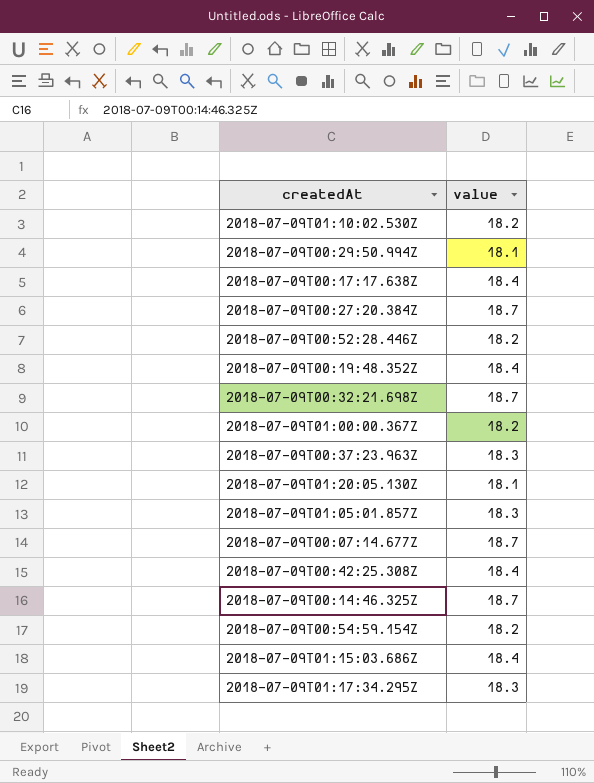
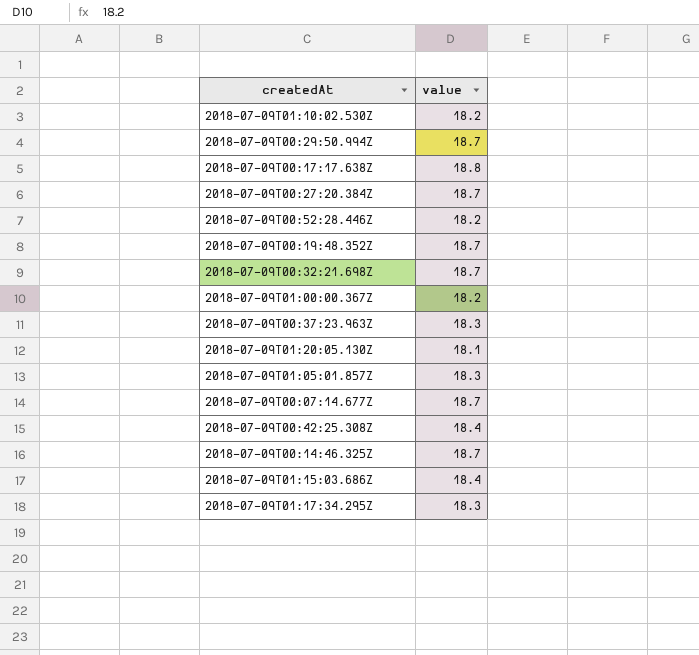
row 2018-07-09T00:54:59.154Z: 18.2 -> none
2018-07-09T00:29:50.994Z | value: 18.1 -> 18.7
2018-07-09T00:17:17.638Z | value: 18.4 -> 18.8
2018-07-09T00:19:48.352Z | value: 18.4 -> 18.7

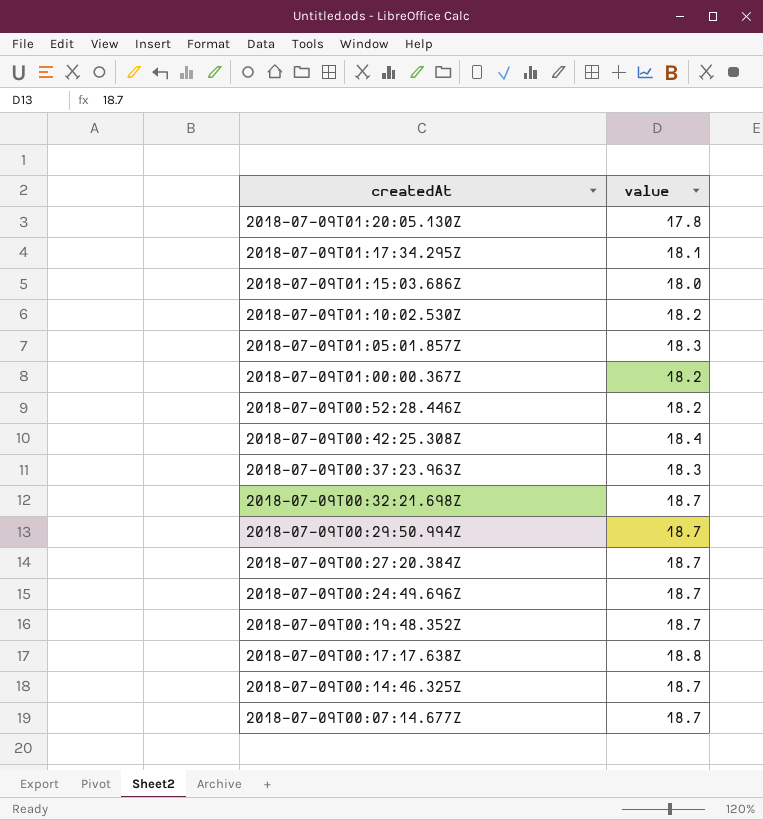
row order: none -> createdAt descending
2018-07-09T01:20:05.130Z | value: 18.1 -> 17.8
2018-07-09T01:17:34.295Z | value: 18.3 -> 18.1
2018-07-09T01:15:03.686Z | value: 18.4 -> 18.0
row 2018-07-09T00:24:49.696Z: none -> 18.7

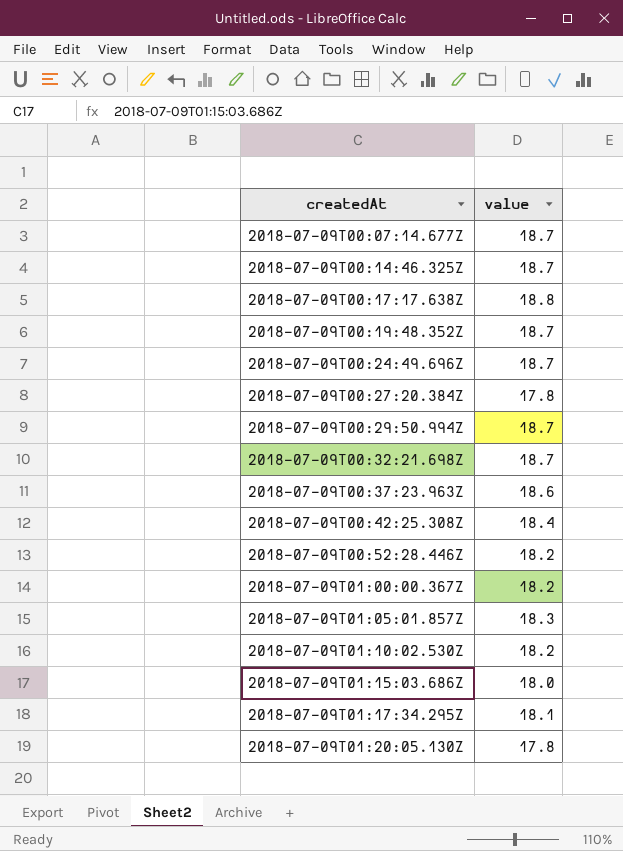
row order: createdAt descending -> createdAt ascending
2018-07-09T00:27:20.384Z | value: 18.7 -> 17.8
2018-07-09T00:37:23.963Z | value: 18.3 -> 18.6

